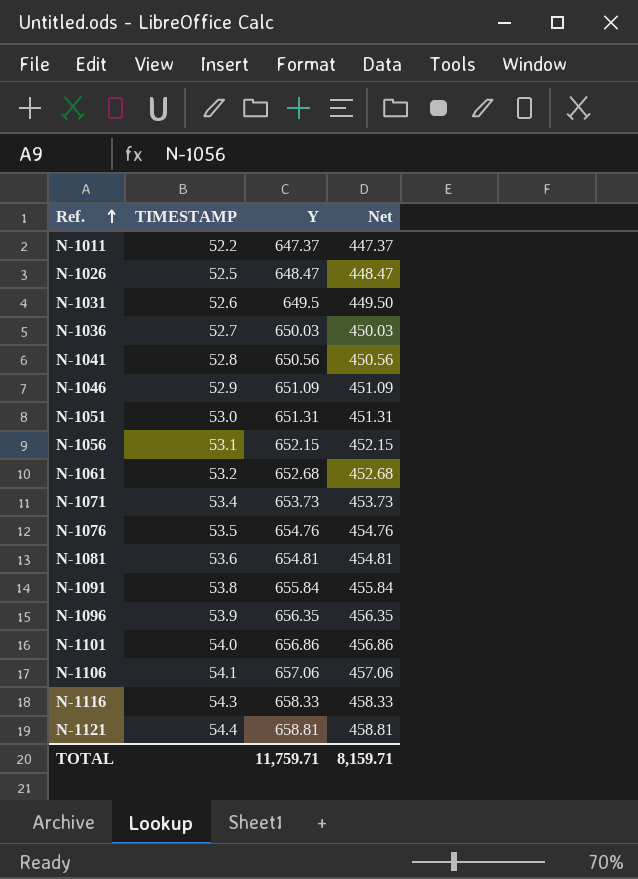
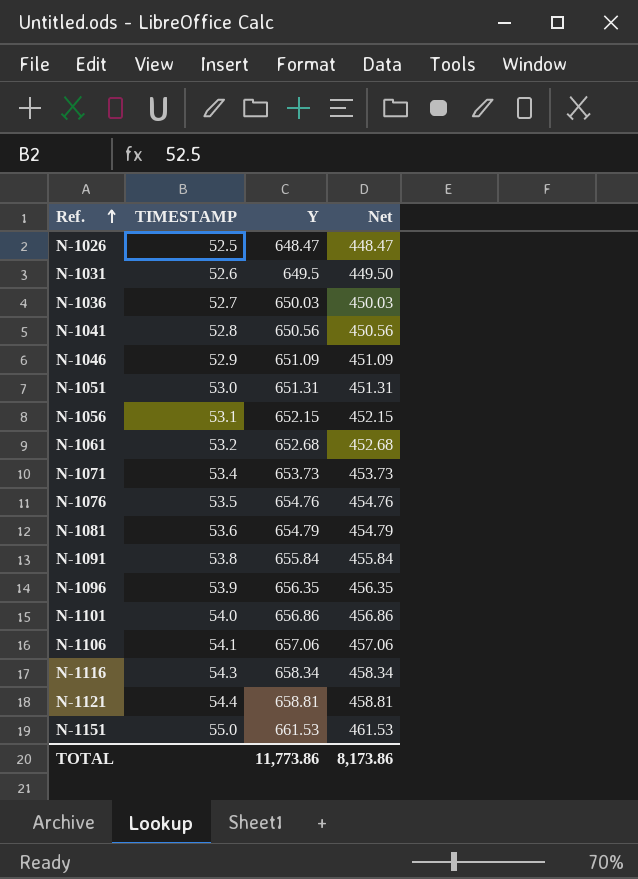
row N-1011: 52.2 | 647.37 | 447.37 -> none
N-1081 | Y: 654.81 -> 654.79
N-1081 | Net: 454.81 -> 454.79
N-1116 | Y: 658.33 -> 658.34
N-1116 | Net: 458.33 -> 458.34
row N-1151: none -> 55.0 | 661.53 | 461.53
TOTAL | Y: 11,759.71 -> 11,773.86
TOTAL | Net: 8,159.71 -> 8,173.86

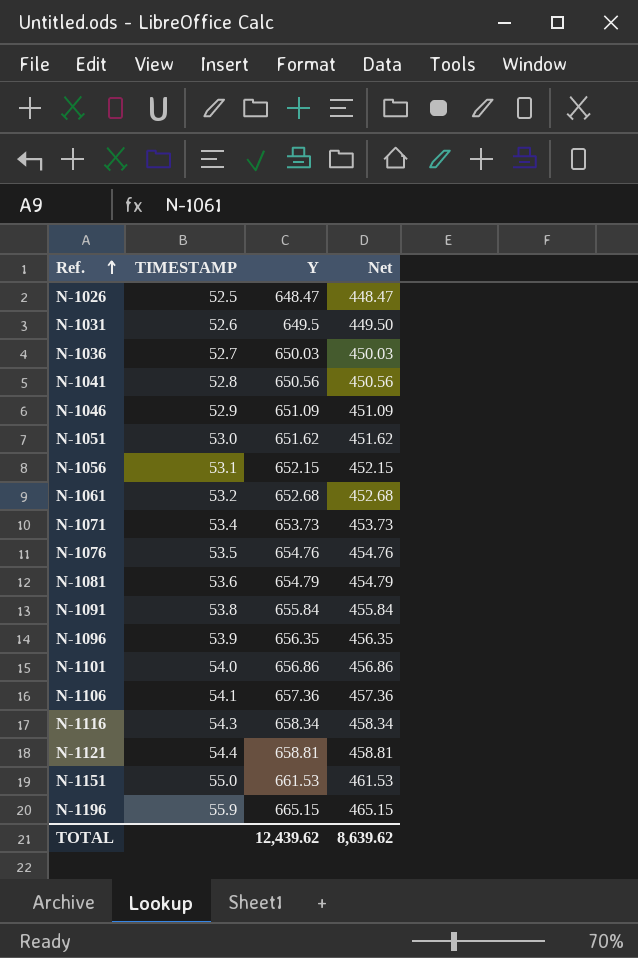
N-1051 | Y: 651.31 -> 651.62
N-1051 | Net: 451.31 -> 451.62
N-1106 | Y: 657.06 -> 657.36
N-1106 | Net: 457.06 -> 457.36
row N-1196: none -> 55.9 | 665.15 | 465.15
TOTAL | Y: 11,773.86 -> 12,439.62
TOTAL | Net: 8,173.86 -> 8,639.62

